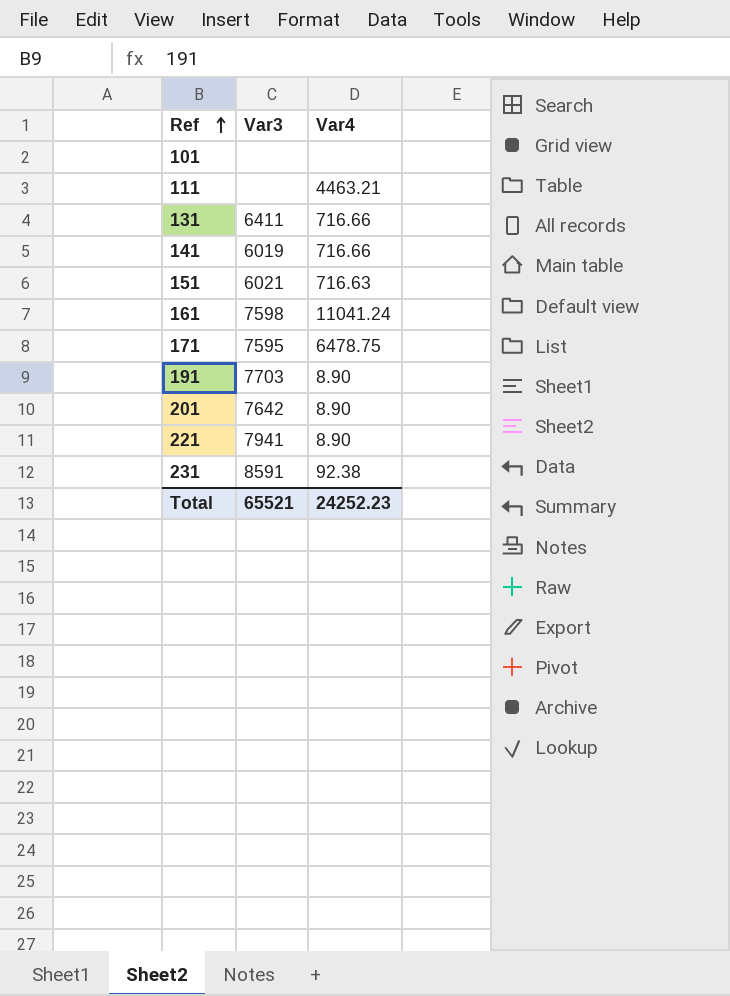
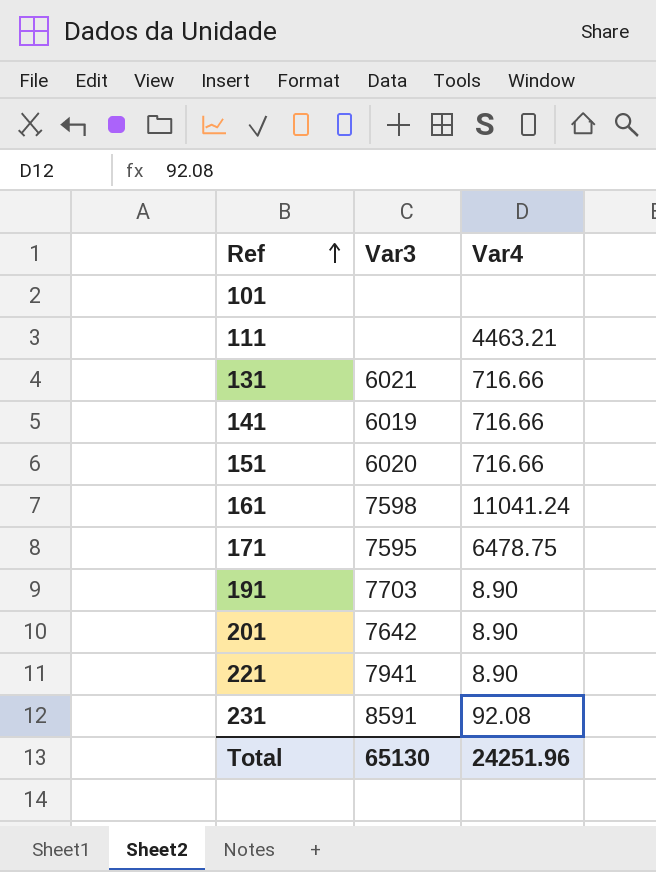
131 | Var3: 6411 -> 6021
151 | Var3: 6021 -> 6020
151 | Var4: 716.63 -> 716.66
231 | Var4: 92.38 -> 92.08
Total | Var3: 65521 -> 65130
Total | Var4: 24252.23 -> 24251.96

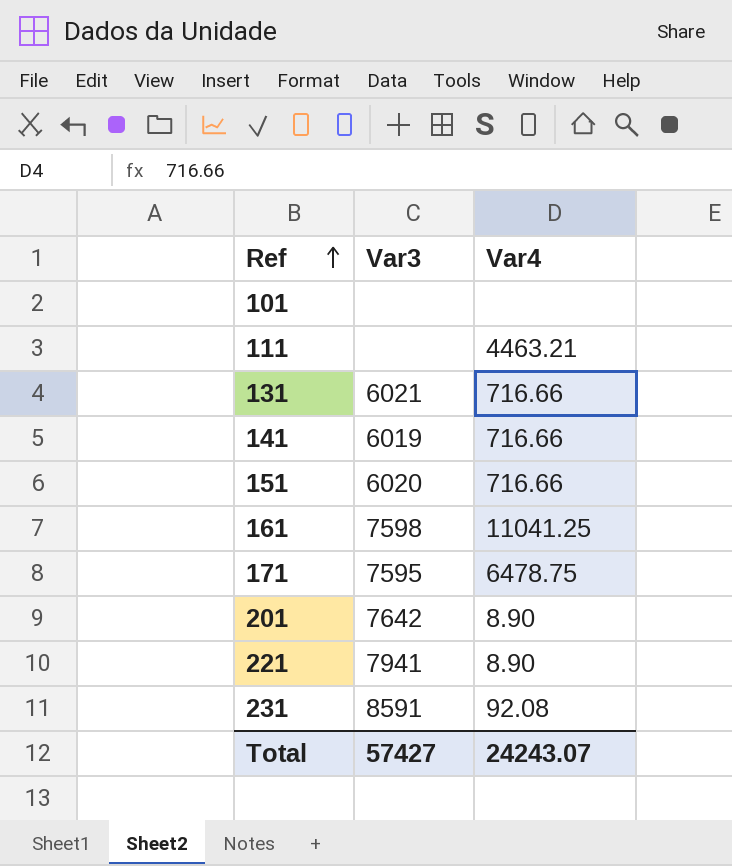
row 191: 7703 | 8.90 -> none
161 | Var4: 11041.24 -> 11041.25
Total | Var3: 65130 -> 57427
Total | Var4: 24251.96 -> 24243.07

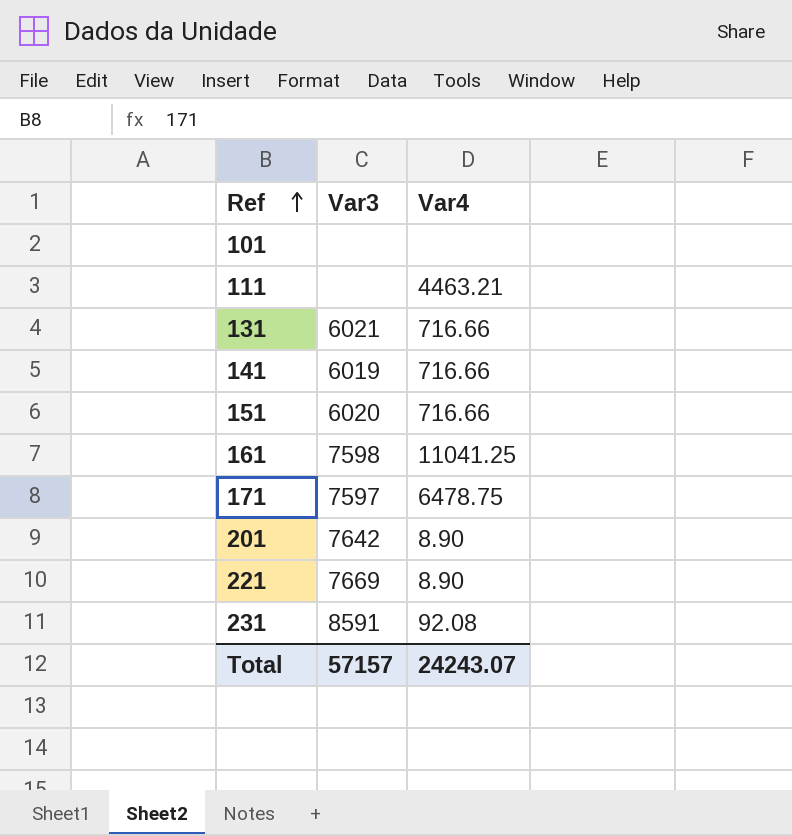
171 | Var3: 7595 -> 7597
221 | Var3: 7941 -> 7669
Total | Var3: 57427 -> 57157

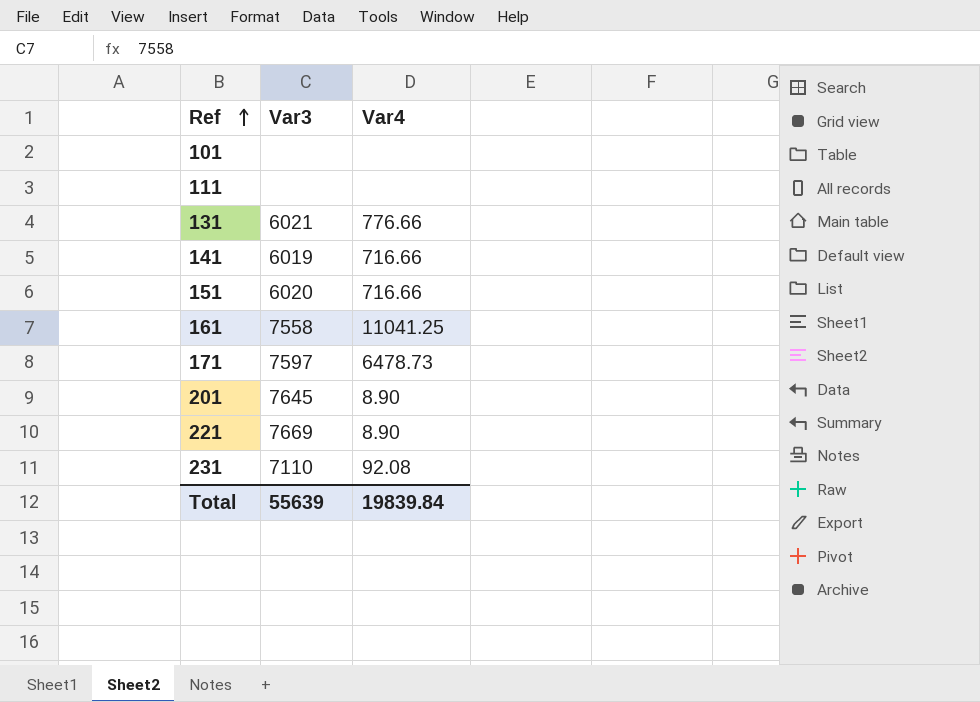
111 | Var4: 4463.21 -> none
131 | Var4: 716.66 -> 776.66
161 | Var3: 7598 -> 7558
171 | Var4: 6478.75 -> 6478.73
201 | Var3: 7642 -> 7645
231 | Var3: 8591 -> 7110
Total | Var3: 57157 -> 55639
Total | Var4: 24243.07 -> 19839.84

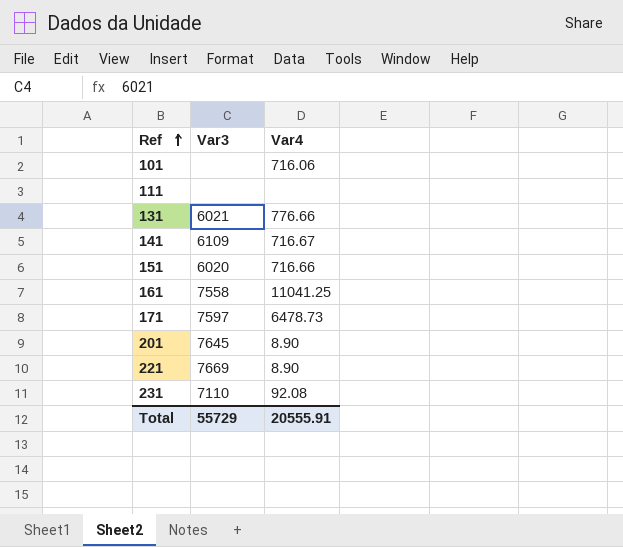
101 | Var4: none -> 716.06
141 | Var3: 6019 -> 6109
141 | Var4: 716.66 -> 716.67
Total | Var3: 55639 -> 55729
Total | Var4: 19839.84 -> 20555.91

